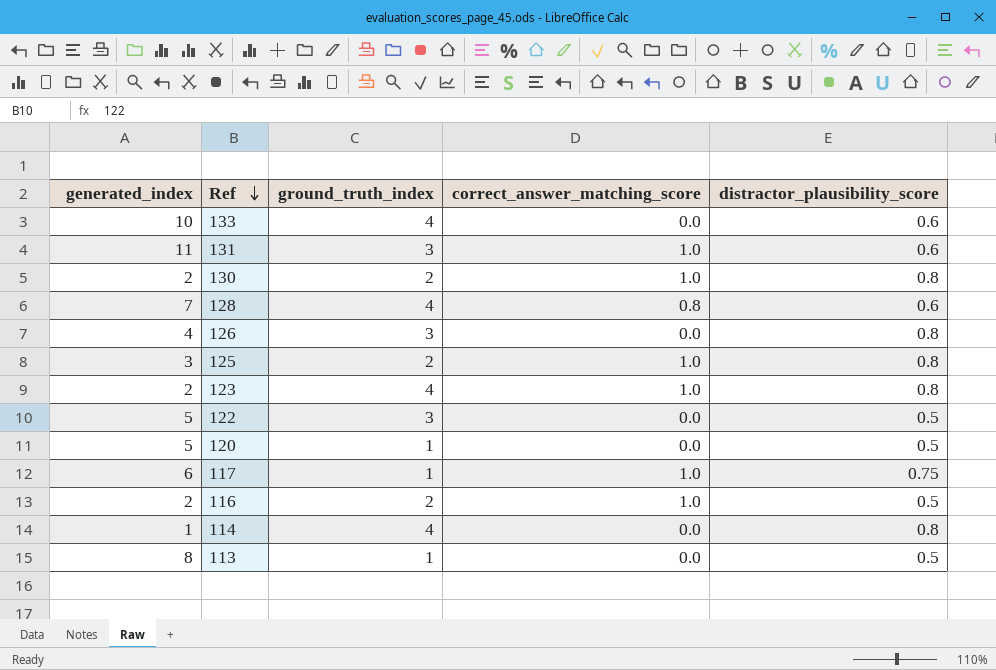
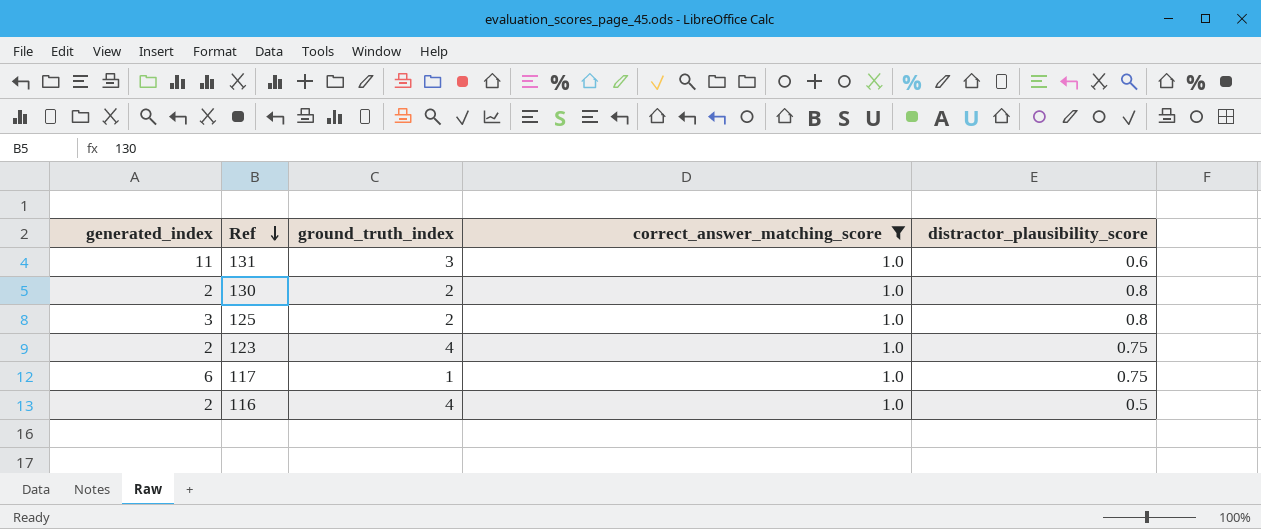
filter: none -> correct_answer_matching_score = 1.0
123 | distractor_plausibility_score: 0.8 -> 0.75
116 | ground_truth_index: 2 -> 4

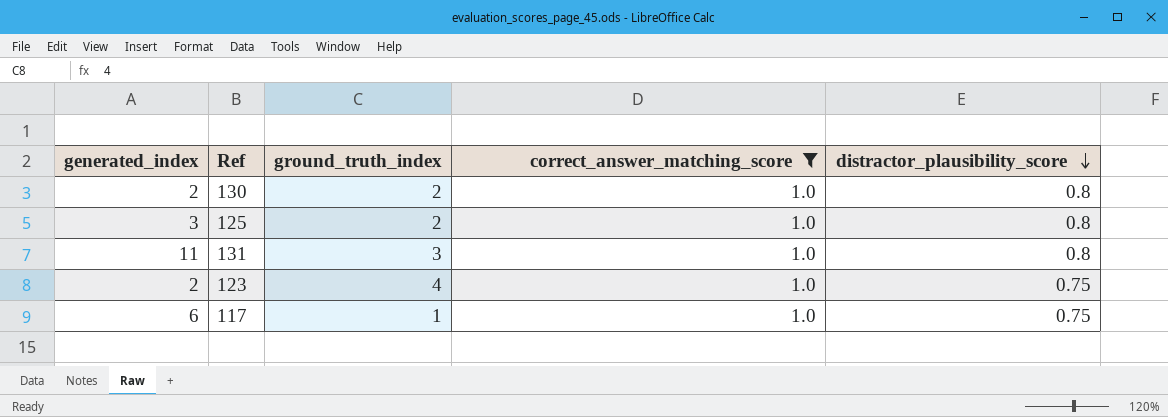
row order: Ref descending -> distractor_plausibility_score descending
row 116: 2 | 4 | 1.0 | 0.5 -> none
131 | distractor_plausibility_score: 0.6 -> 0.8

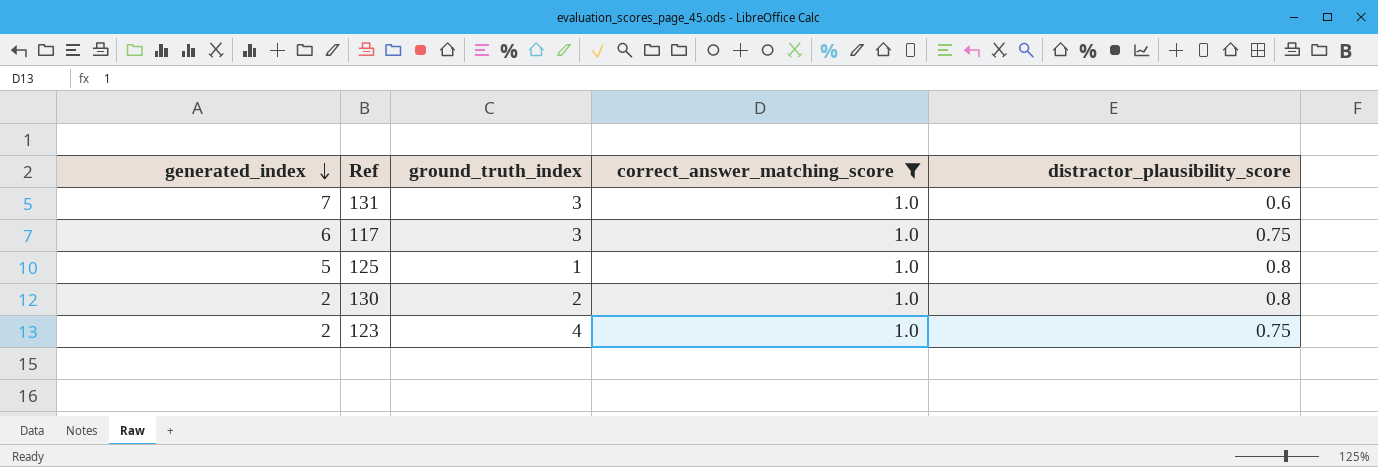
row order: distractor_plausibility_score descending -> generated_index descending
131 | generated_index: 11 -> 7
131 | distractor_plausibility_score: 0.8 -> 0.6
117 | ground_truth_index: 1 -> 3
125 | generated_index: 3 -> 5
125 | ground_truth_index: 2 -> 1

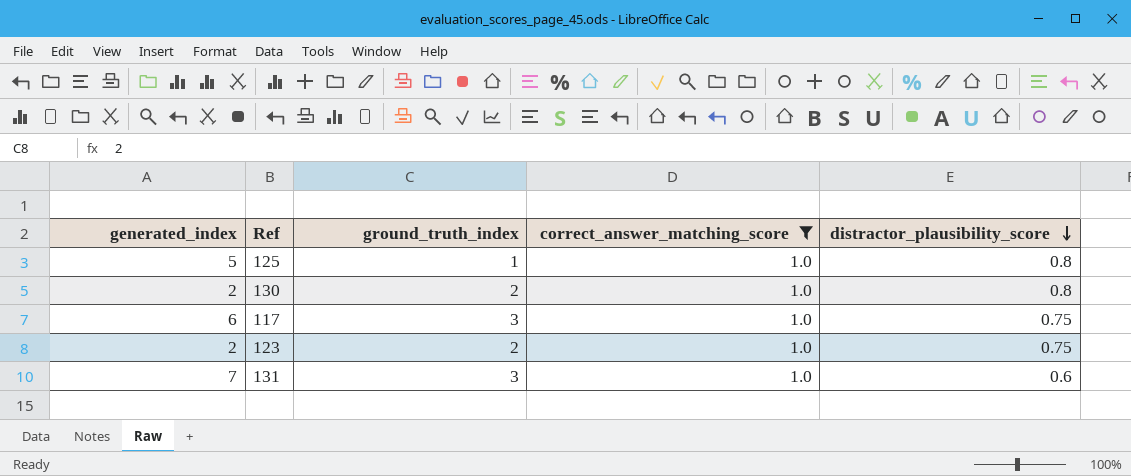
row order: generated_index descending -> distractor_plausibility_score descending
123 | ground_truth_index: 4 -> 2

